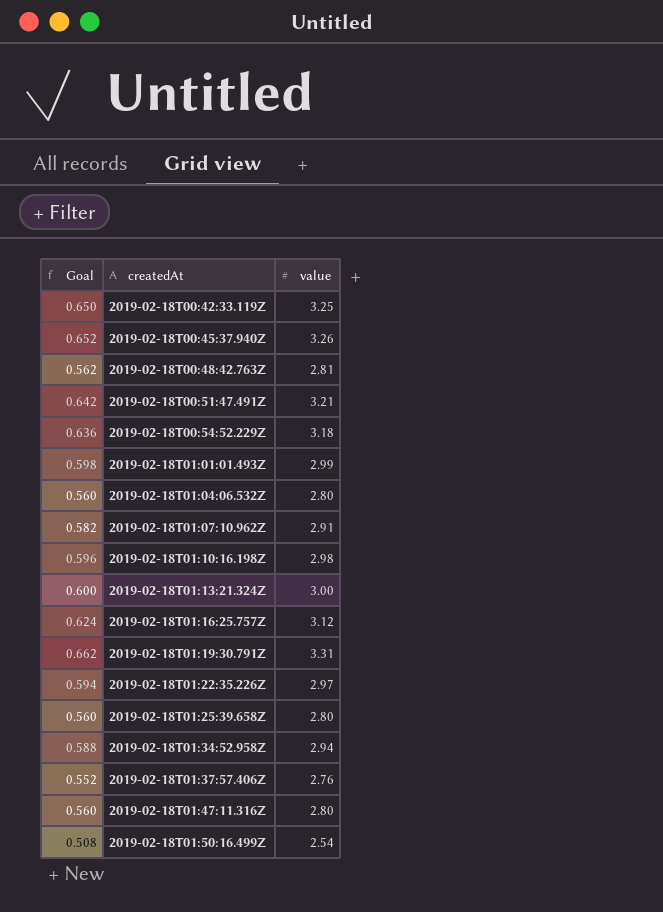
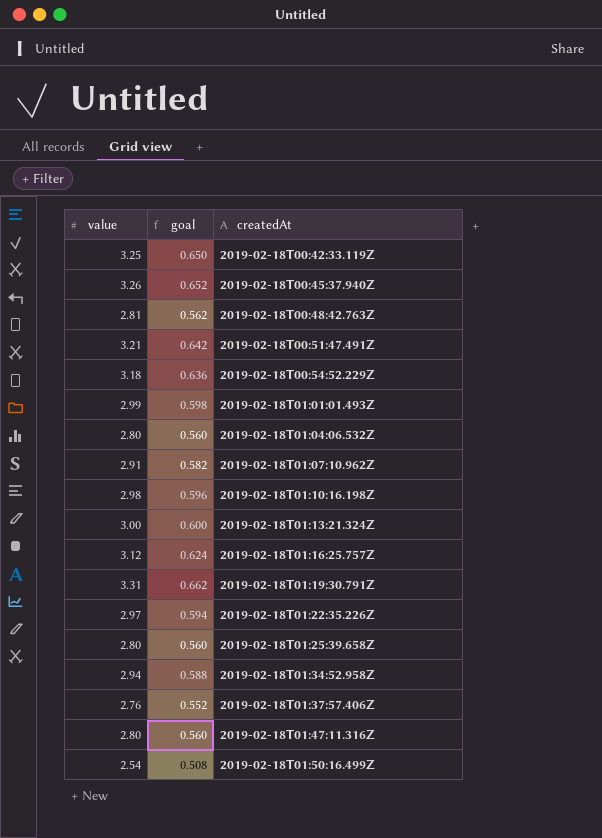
column value | position: 3 -> 1
column name: Goal -> goal

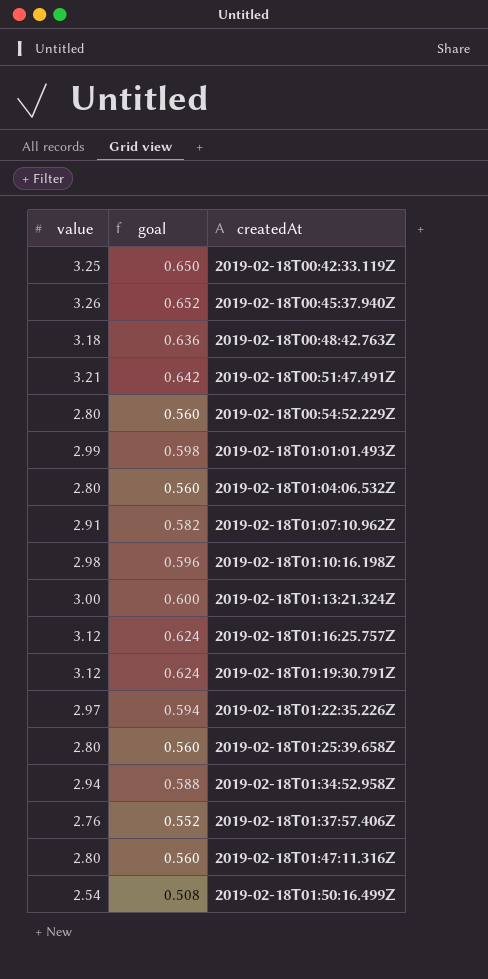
2019-02-18T00:48:42.763Z | value: 2.81 -> 3.18
2019-02-18T00:48:42.763Z | goal: 0.562 -> 0.636
2019-02-18T00:54:52.229Z | value: 3.18 -> 2.80
2019-02-18T00:54:52.229Z | goal: 0.636 -> 0.560
2019-02-18T01:19:30.791Z | value: 3.31 -> 3.12
2019-02-18T01:19:30.791Z | goal: 0.662 -> 0.624

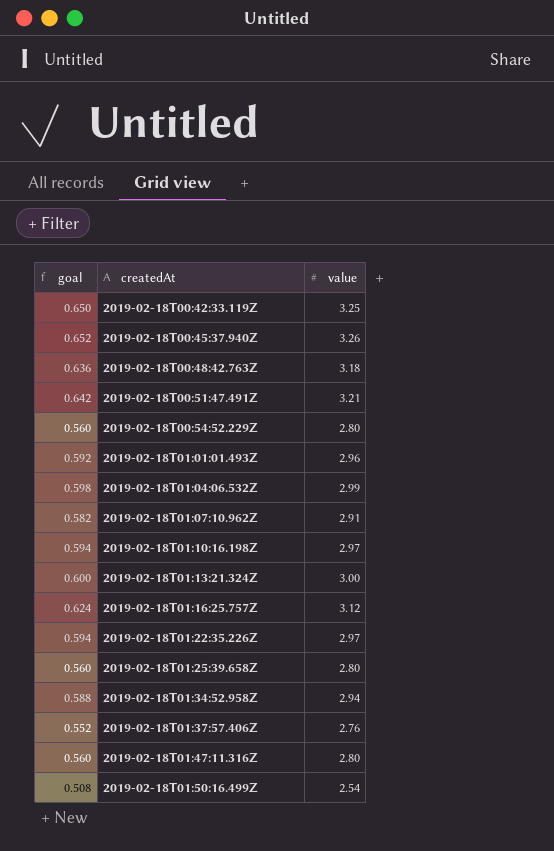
column value | position: 1 -> 3
row 2019-02-18T01:19:30.791Z: 3.12 | 0.624 -> none
2019-02-18T01:01:01.493Z | goal: 0.598 -> 0.592
2019-02-18T01:01:01.493Z | value: 2.99 -> 2.96
2019-02-18T01:04:06.532Z | goal: 0.560 -> 0.598
2019-02-18T01:04:06.532Z | value: 2.80 -> 2.99
2019-02-18T01:10:16.198Z | goal: 0.596 -> 0.594
2019-02-18T01:10:16.198Z | value: 2.98 -> 2.97

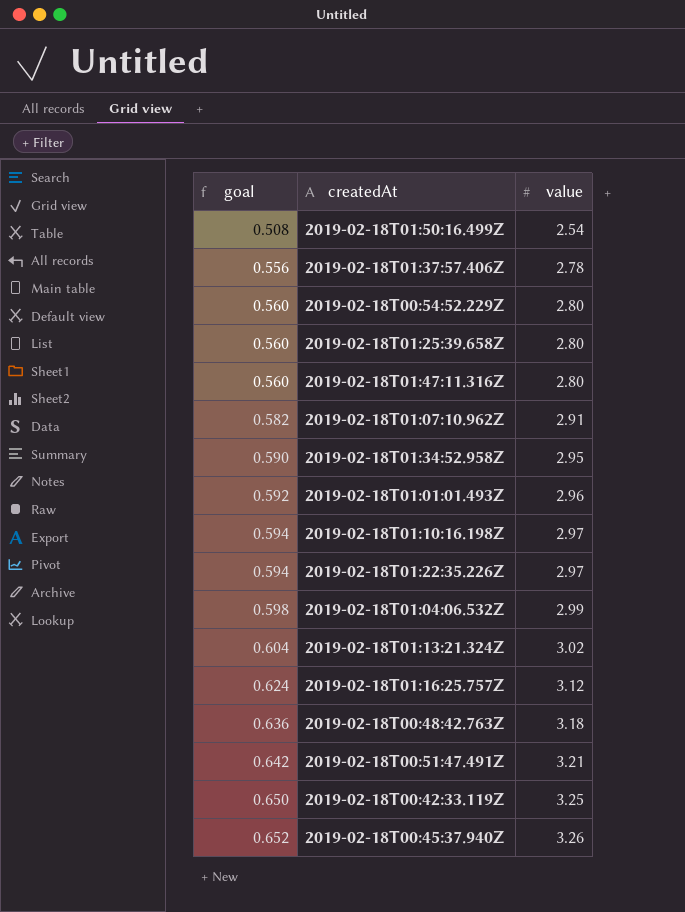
row order: createdAt ascending -> goal ascending
2019-02-18T01:37:57.406Z | goal: 0.552 -> 0.556
2019-02-18T01:37:57.406Z | value: 2.76 -> 2.78
2019-02-18T01:34:52.958Z | goal: 0.588 -> 0.590
2019-02-18T01:34:52.958Z | value: 2.94 -> 2.95
2019-02-18T01:13:21.324Z | goal: 0.600 -> 0.604
2019-02-18T01:13:21.324Z | value: 3.00 -> 3.02

